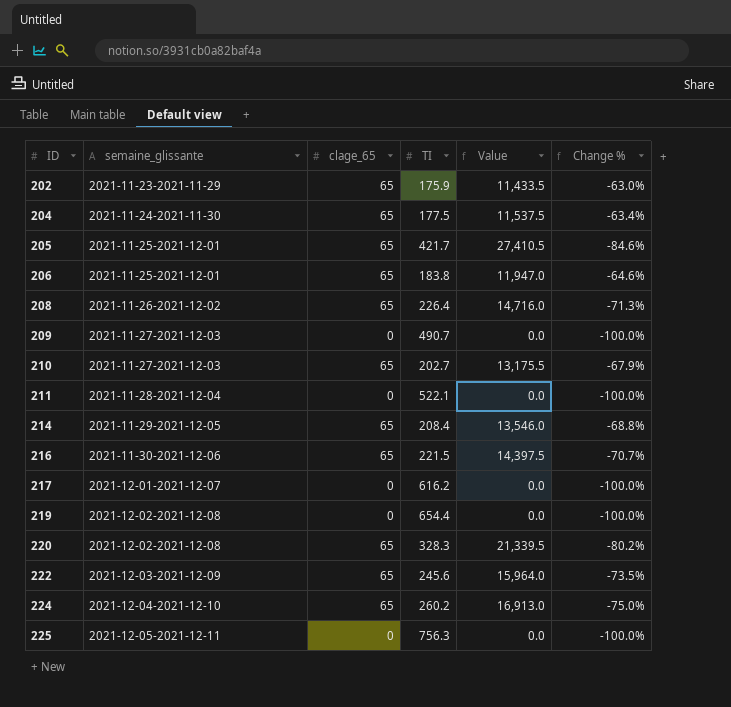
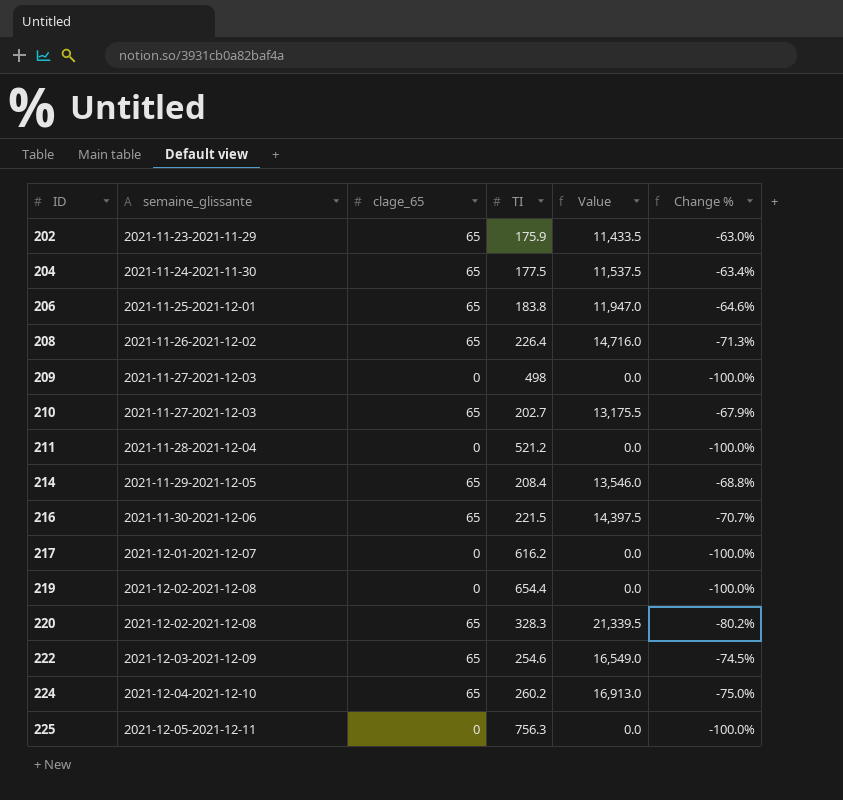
row 205: 2021-11-25-2021-12-01 | 65 | 421.7 | 27,410.5 | -84.6% -> none
209 | TI: 490.7 -> 498
211 | TI: 522.1 -> 521.2
222 | TI: 245.6 -> 254.6
222 | Value: 15,964.0 -> 16,549.0
222 | Change %: -73.5% -> -74.5%

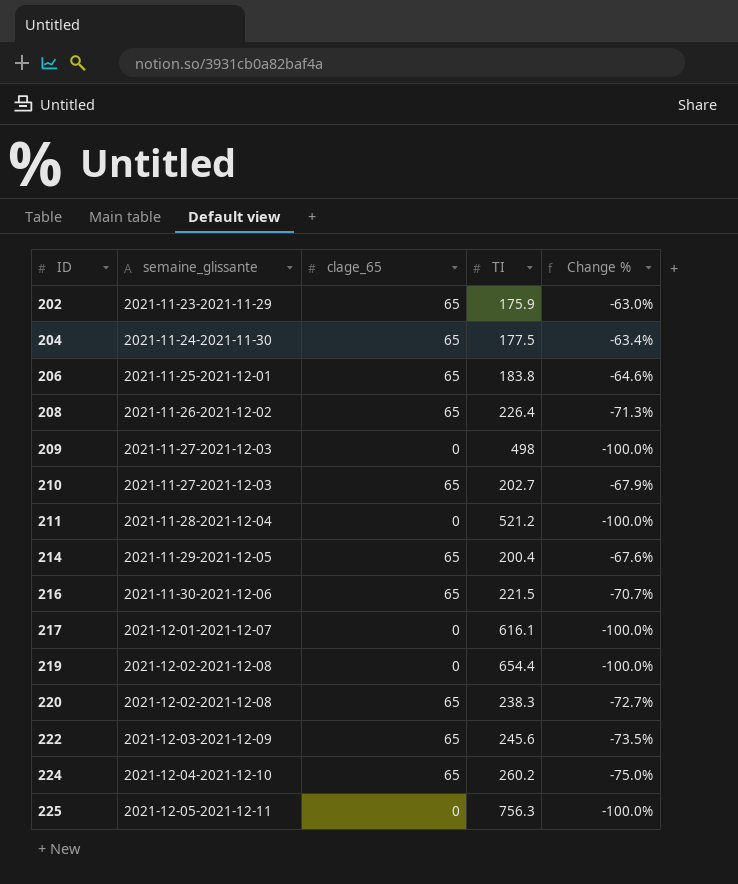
column Value | formula: [clage_65] * [TI] -> none
214 | TI: 208.4 -> 200.4
214 | Change %: -68.8% -> -67.6%
217 | TI: 616.2 -> 616.1
220 | TI: 328.3 -> 238.3
220 | Change %: -80.2% -> -72.7%
222 | TI: 254.6 -> 245.6
222 | Change %: -74.5% -> -73.5%

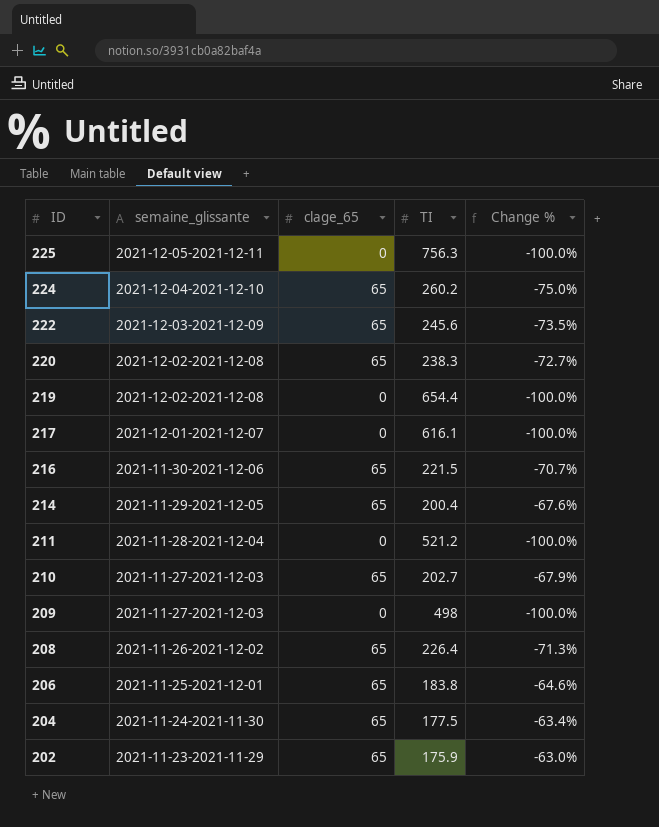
row order: ID ascending -> ID descending

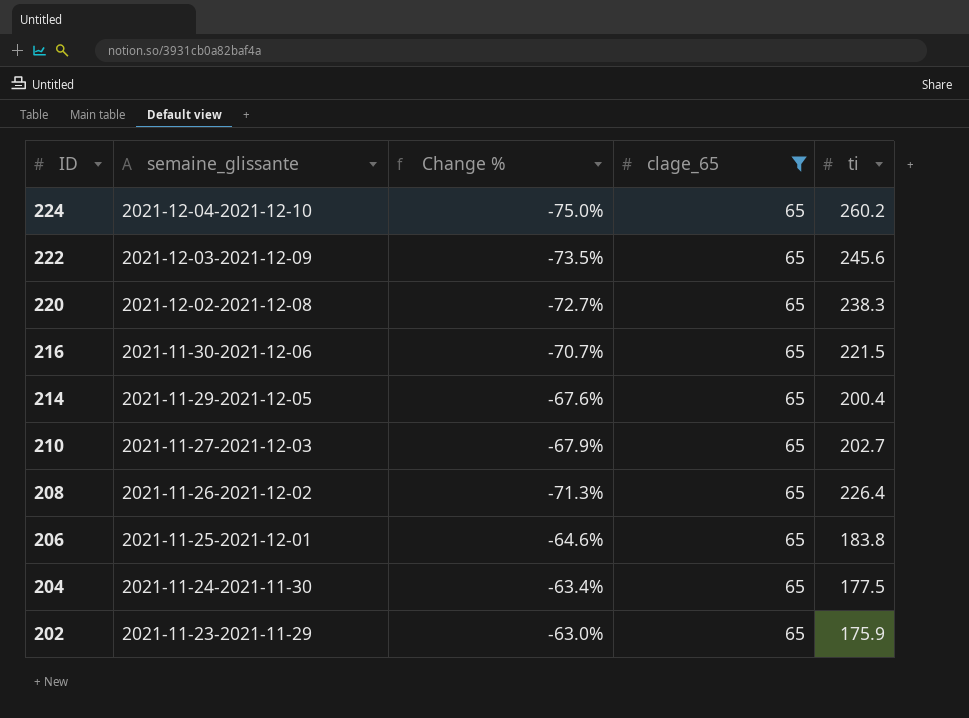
filter: none -> clage_65 = 65
column Change % | position: 5 -> 3
column name: TI -> ti

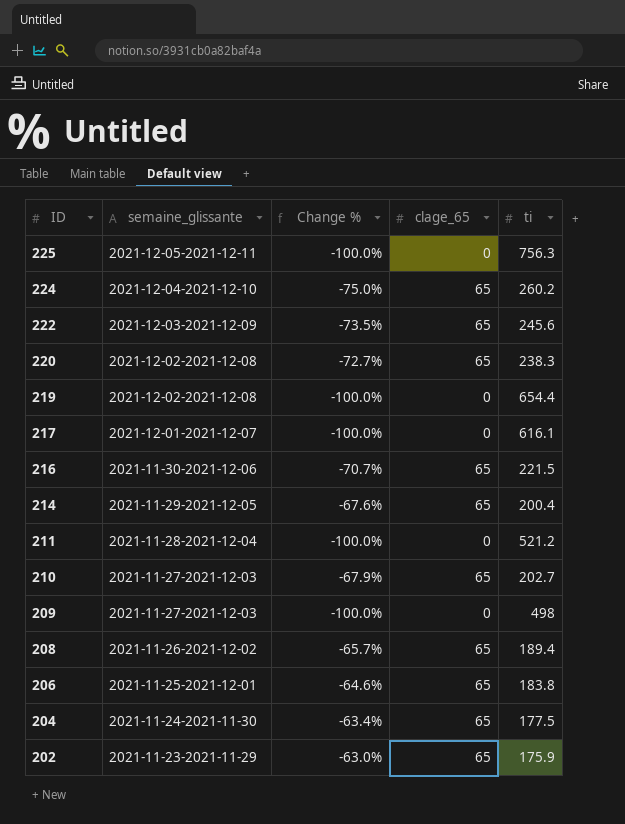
filter: clage_65 = 65 -> none
208 | Change %: -71.3% -> -65.7%
208 | ti: 226.4 -> 189.4

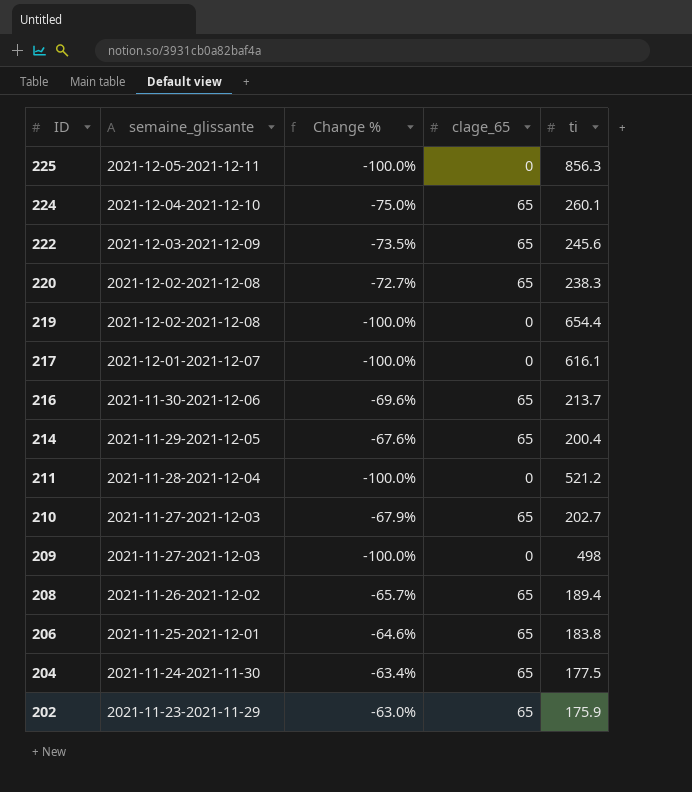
225 | ti: 756.3 -> 856.3
224 | ti: 260.2 -> 260.1
216 | Change %: -70.7% -> -69.6%
216 | ti: 221.5 -> 213.7

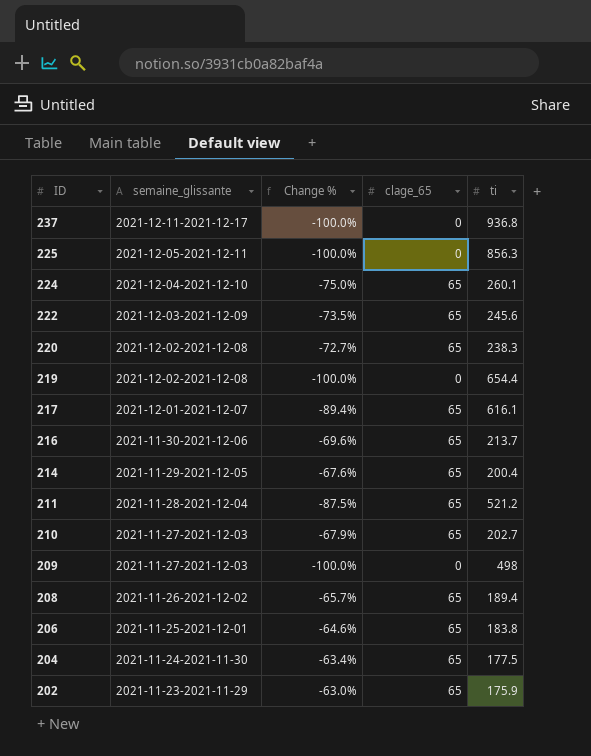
row 237: none -> 2021-12-11-2021-12-17 | -100.0% | 0 | 936.8
217 | Change %: -100.0% -> -89.4%
217 | clage_65: 0 -> 65
211 | Change %: -100.0% -> -87.5%
211 | clage_65: 0 -> 65

